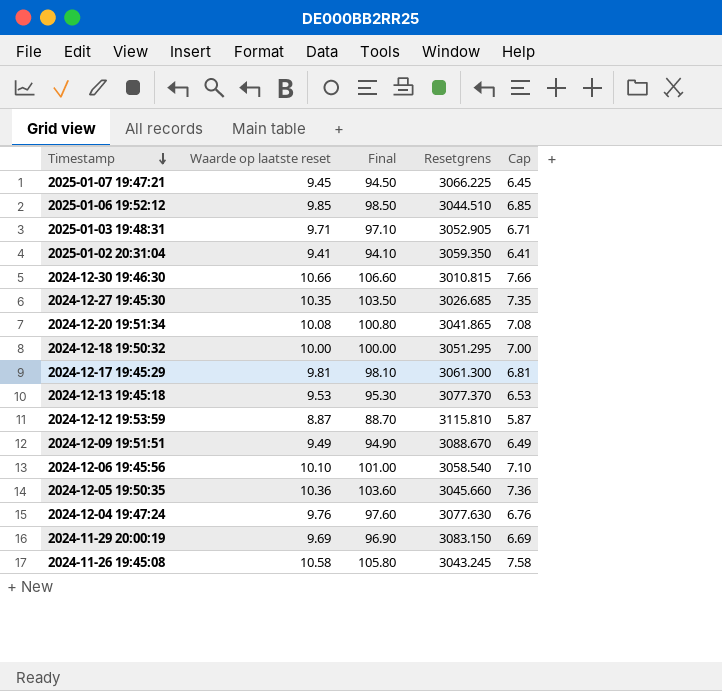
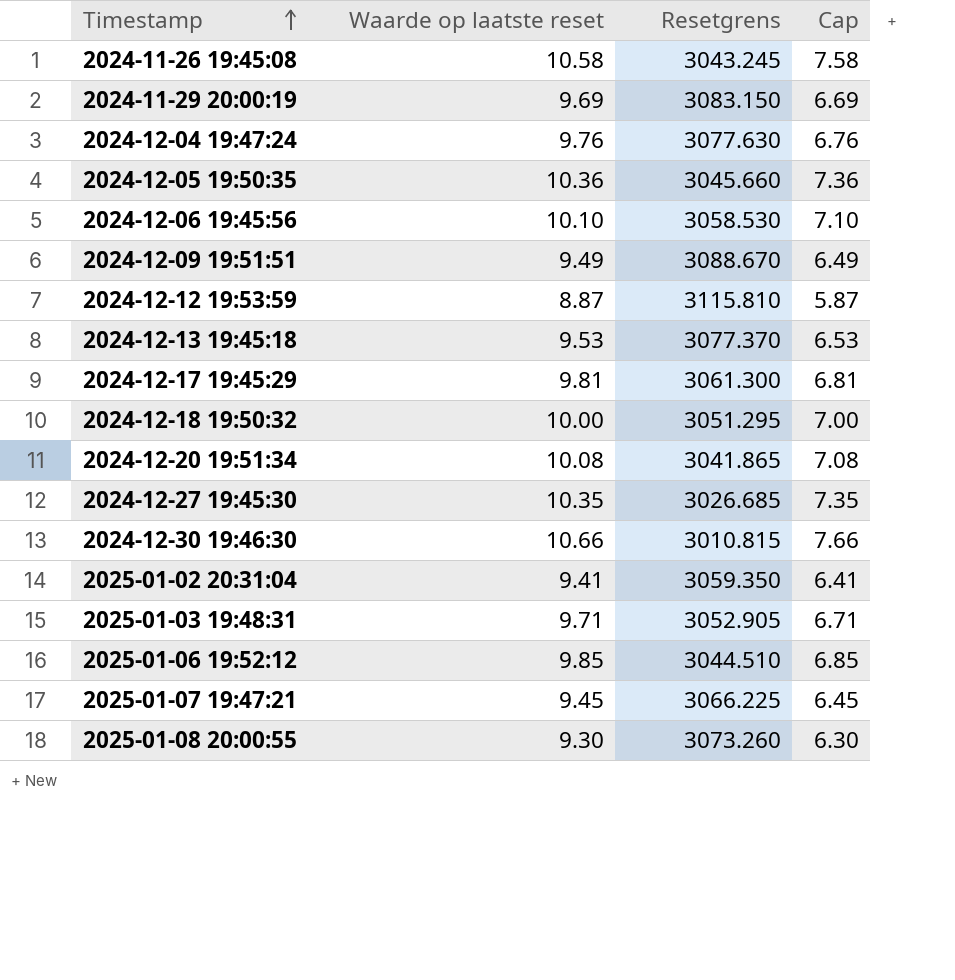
row order: Timestamp descending -> Timestamp ascending
column Final | formula: [Waarde op laatste reset] * 10 -> none
2024-12-06 19:45:56 | Resetgrens: 3058.540 -> 3058.530
row 2025-01-08 20:00:55: none -> 9.30 | 3073.260 | 6.30

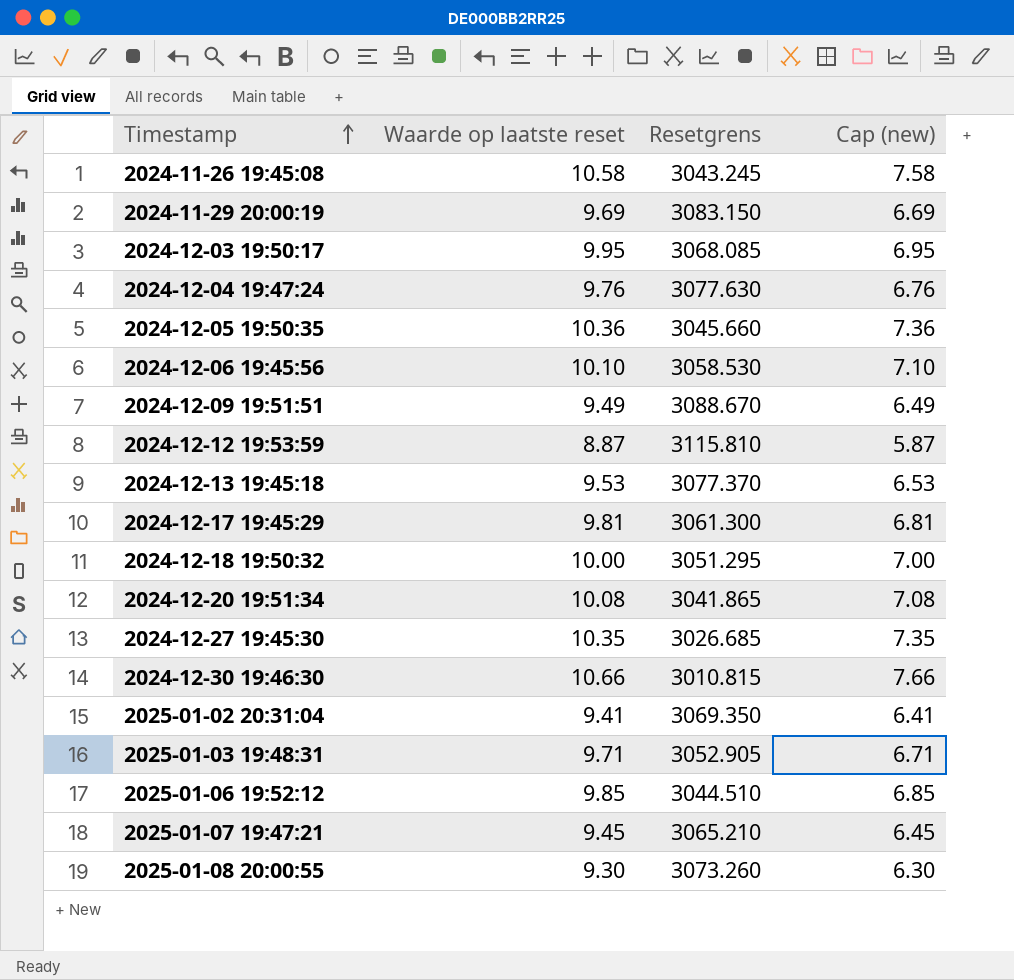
column name: Cap -> Cap (new)
row 2024-12-03 19:50:17: none -> 9.95 | 3068.085 | 6.95
2025-01-02 20:31:04 | Resetgrens: 3059.350 -> 3069.350
2025-01-07 19:47:21 | Resetgrens: 3066.225 -> 3065.210

